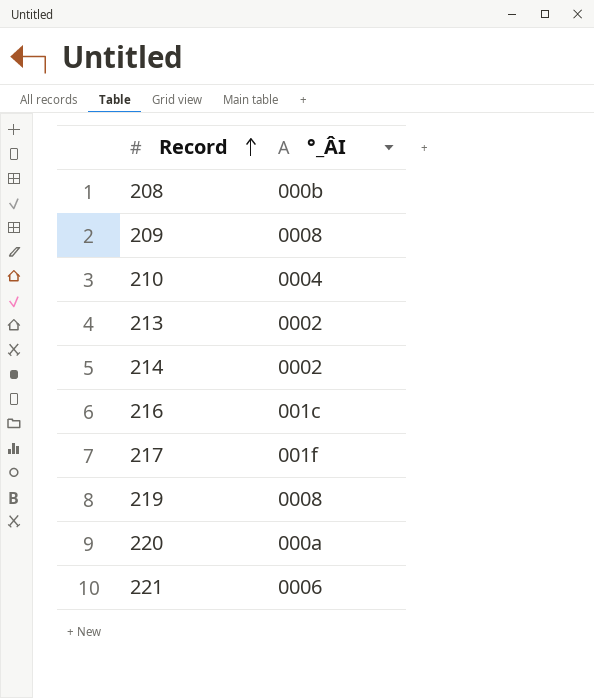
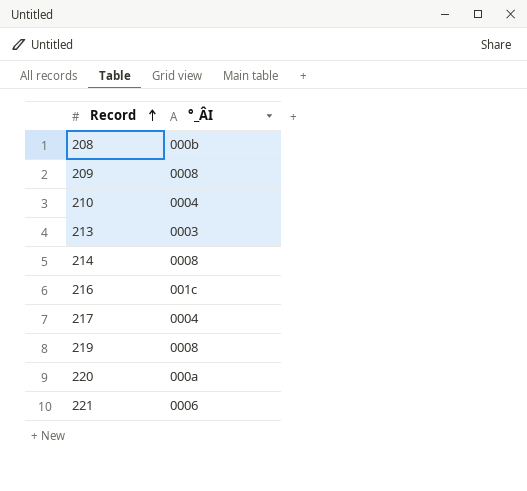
213 | °_ÂI: 0002 -> 0003
214 | °_ÂI: 0002 -> 0008
217 | °_ÂI: 001f -> 0004

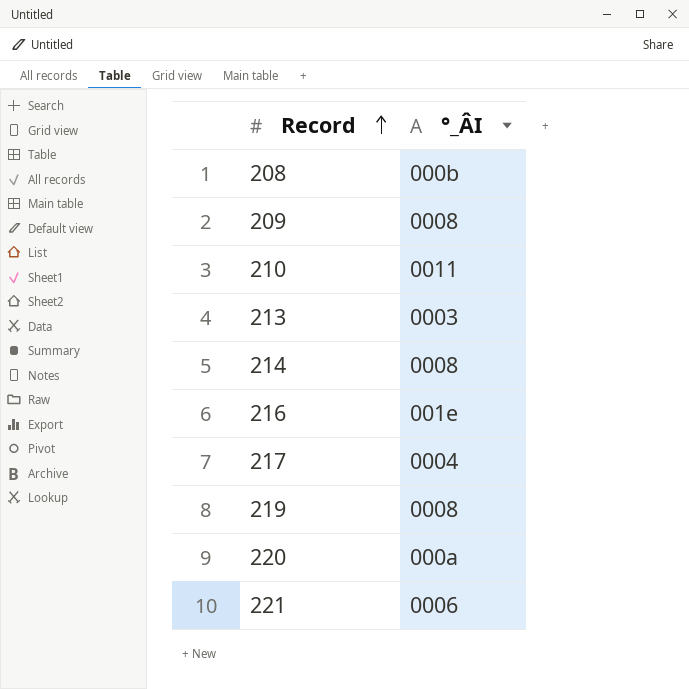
210 | °_ÂI: 0004 -> 0011
216 | °_ÂI: 001c -> 001e

